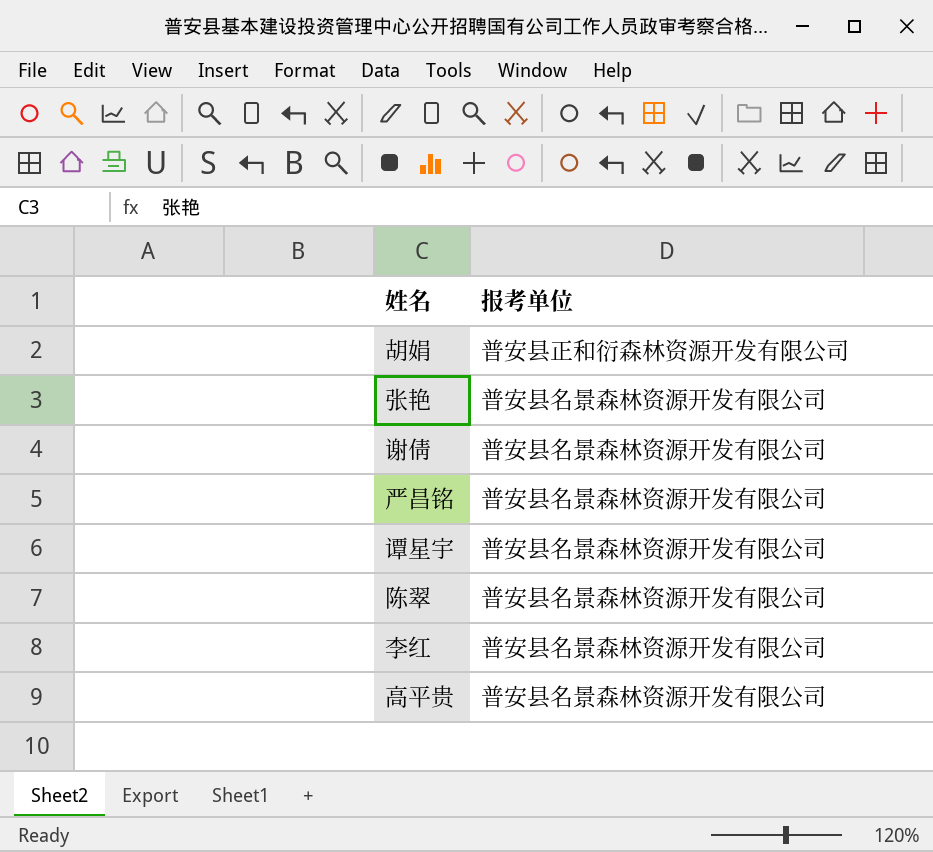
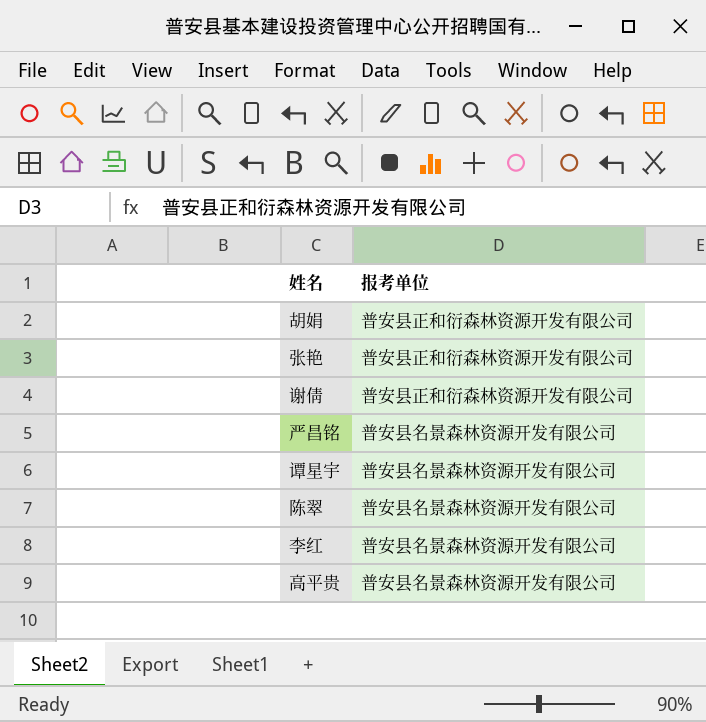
张艳 | 报考单位: 普安县名景森林资源开发有限公司 -> 普安县正和衍森林资源开发有限公司
谢倩 | 报考单位: 普安县名景森林资源开发有限公司 -> 普安县正和衍森林资源开发有限公司

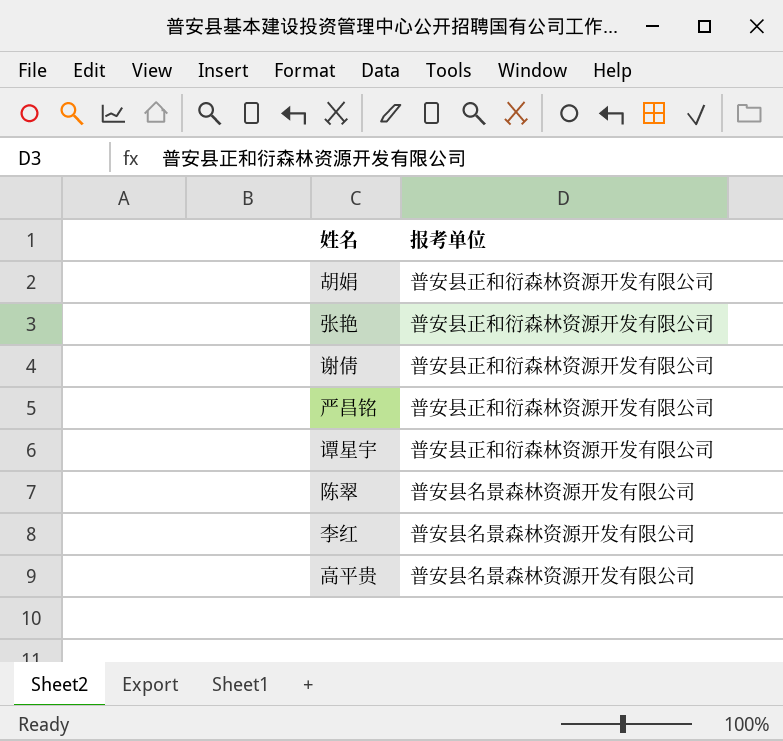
严昌铭 | 报考单位: 普安县名景森林资源开发有限公司 -> 普安县正和衍森林资源开发有限公司
谭星宇 | 报考单位: 普安县名景森林资源开发有限公司 -> 普安县正和衍森林资源开发有限公司

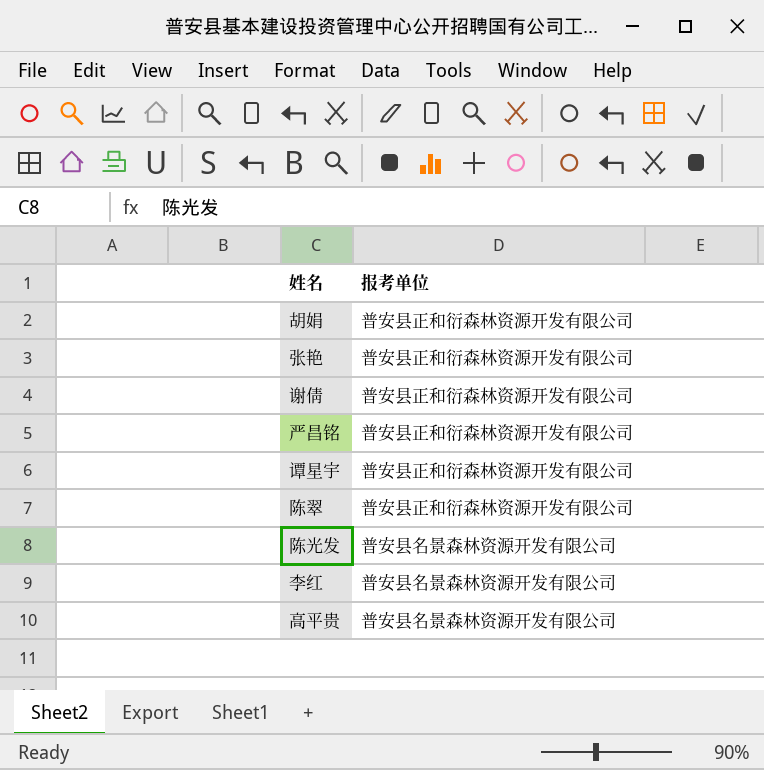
陈翠 | 报考单位: 普安县名景森林资源开发有限公司 -> 普安县正和衍森林资源开发有限公司
row 陈光发: none -> 普安县名景森林资源开发有限公司

